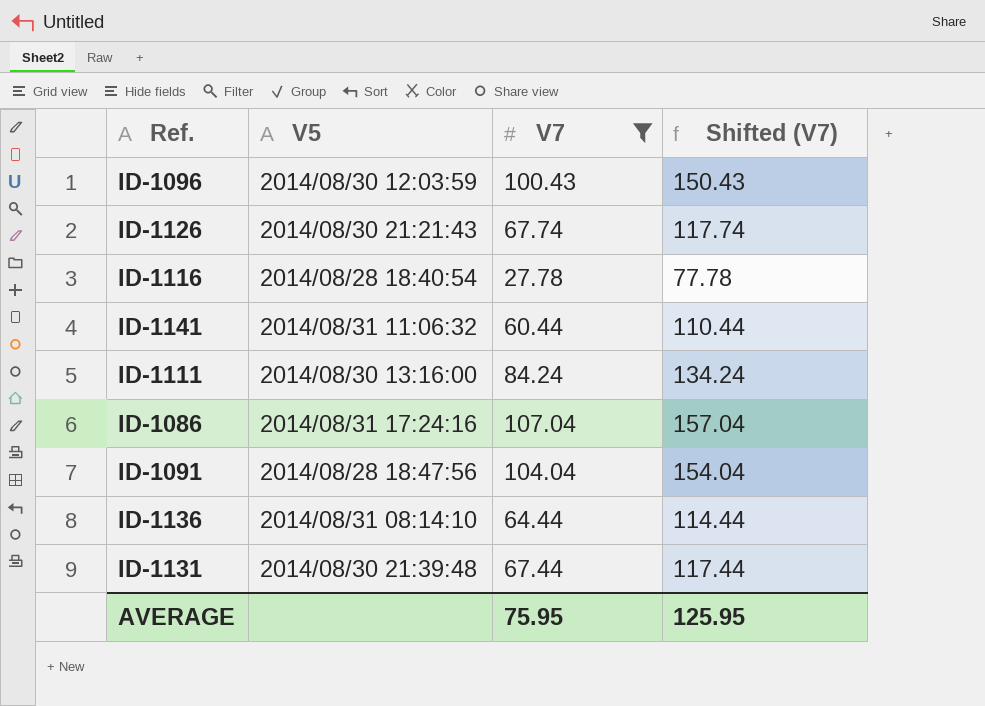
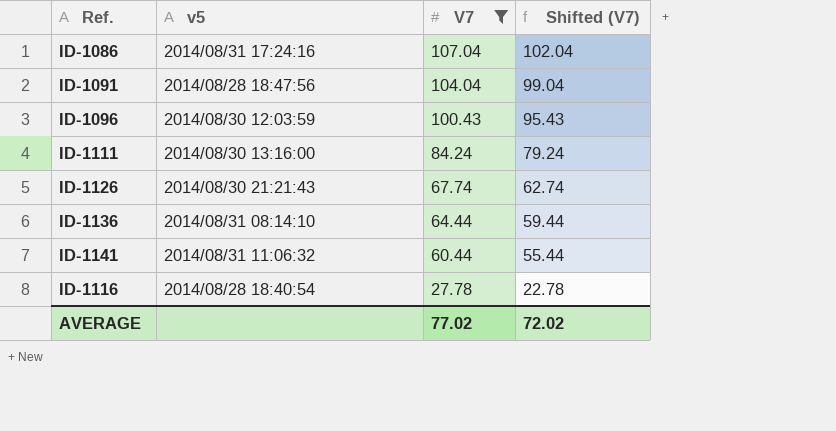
row order: none -> V7 descending
column name: V5 -> v5
column Shifted (V7) | formula: [V7] + 50 -> [V7] - 5
row ID-1131: 2014/08/30 21:39:48 | 67.44 | 117.44 -> none
AVERAGE | V7: 75.95 -> 77.02
AVERAGE | Shifted (V7): 125.95 -> 72.02

